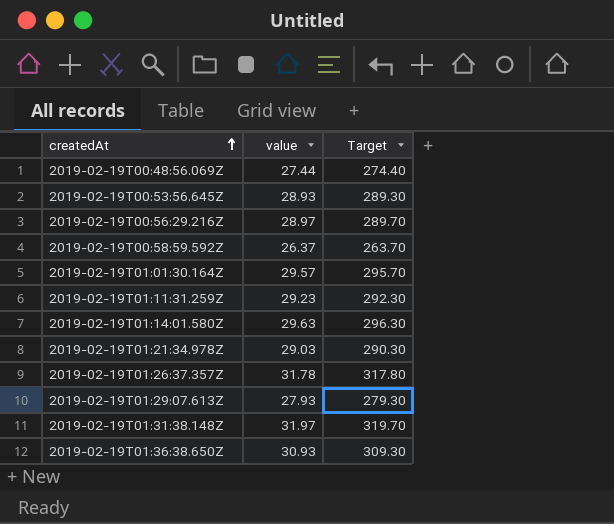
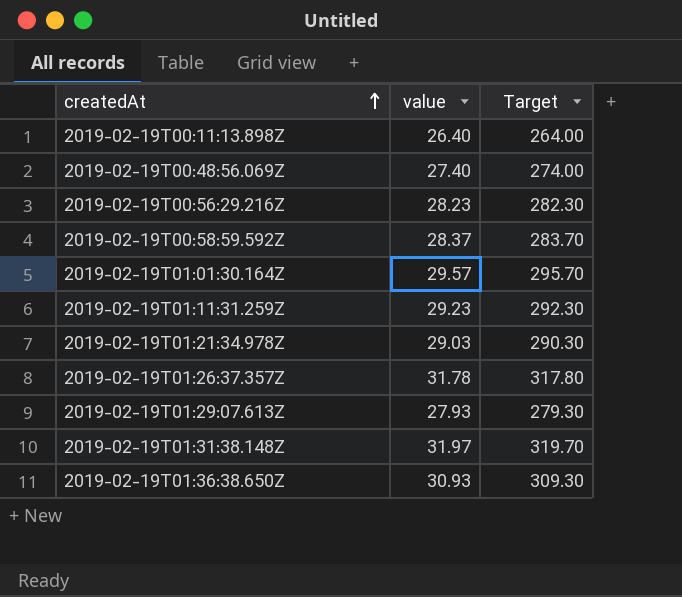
row 2019-02-19T00:53:56.645Z: 28.93 | 289.30 -> none
row 2019-02-19T01:14:01.580Z: 29.63 | 296.30 -> none
row 2019-02-19T00:11:13.898Z: none -> 26.40 | 264.00
2019-02-19T00:48:56.069Z | value: 27.44 -> 27.40
2019-02-19T00:48:56.069Z | Target: 274.40 -> 274.00
2019-02-19T00:56:29.216Z | value: 28.97 -> 28.23
2019-02-19T00:56:29.216Z | Target: 289.70 -> 282.30
2019-02-19T00:58:59.592Z | value: 26.37 -> 28.37
2019-02-19T00:58:59.592Z | Target: 263.70 -> 283.70

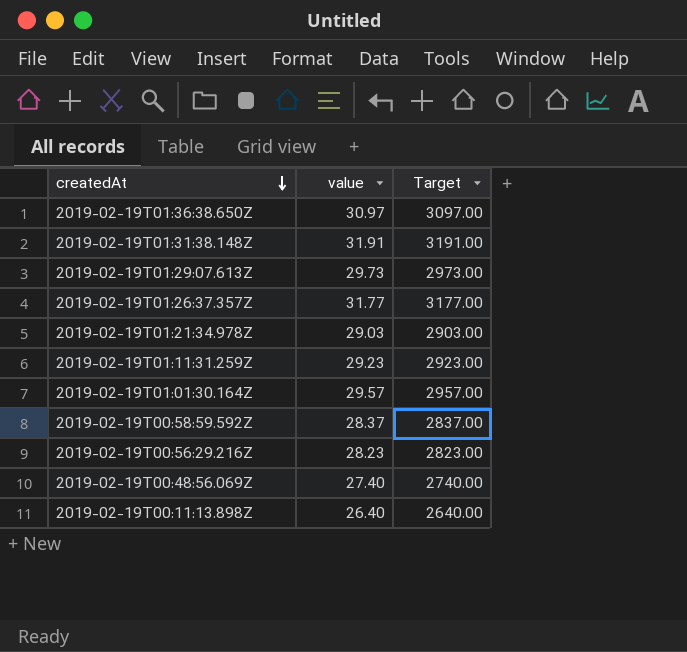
row order: createdAt ascending -> createdAt descending
column Target | formula: [value] * 10 -> [value] * 100
2019-02-19T01:36:38.650Z | value: 30.93 -> 30.97
2019-02-19T01:31:38.148Z | value: 31.97 -> 31.91
2019-02-19T01:29:07.613Z | value: 27.93 -> 29.73
2019-02-19T01:26:37.357Z | value: 31.78 -> 31.77

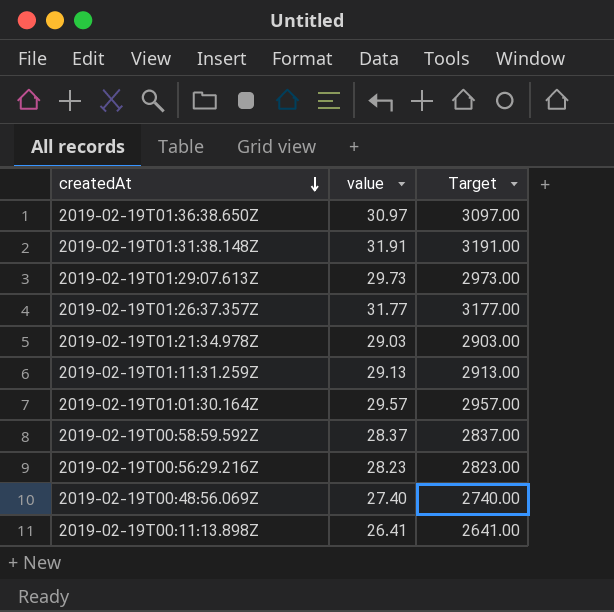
2019-02-19T01:11:31.259Z | value: 29.23 -> 29.13
2019-02-19T01:11:31.259Z | Target: 2923.00 -> 2913.00
2019-02-19T00:11:13.898Z | value: 26.40 -> 26.41
2019-02-19T00:11:13.898Z | Target: 2640.00 -> 2641.00

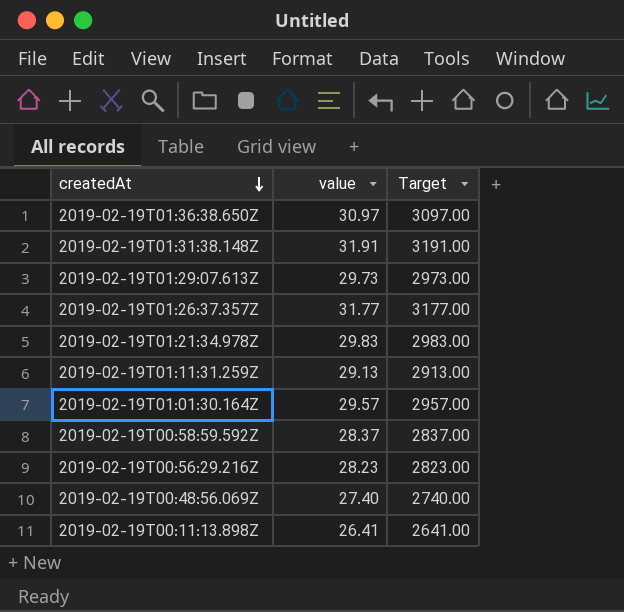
2019-02-19T01:21:34.978Z | value: 29.03 -> 29.83
2019-02-19T01:21:34.978Z | Target: 2903.00 -> 2983.00

